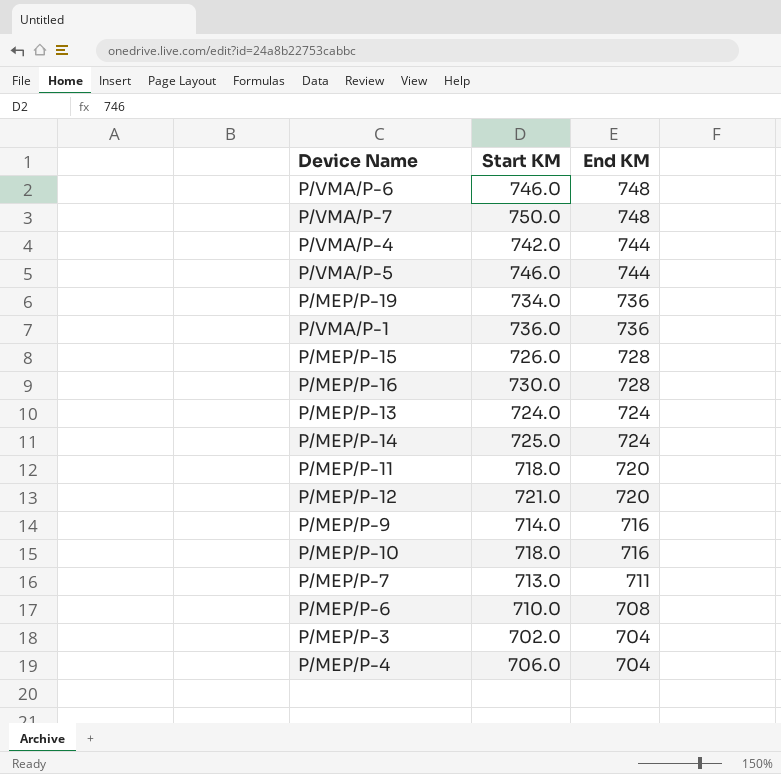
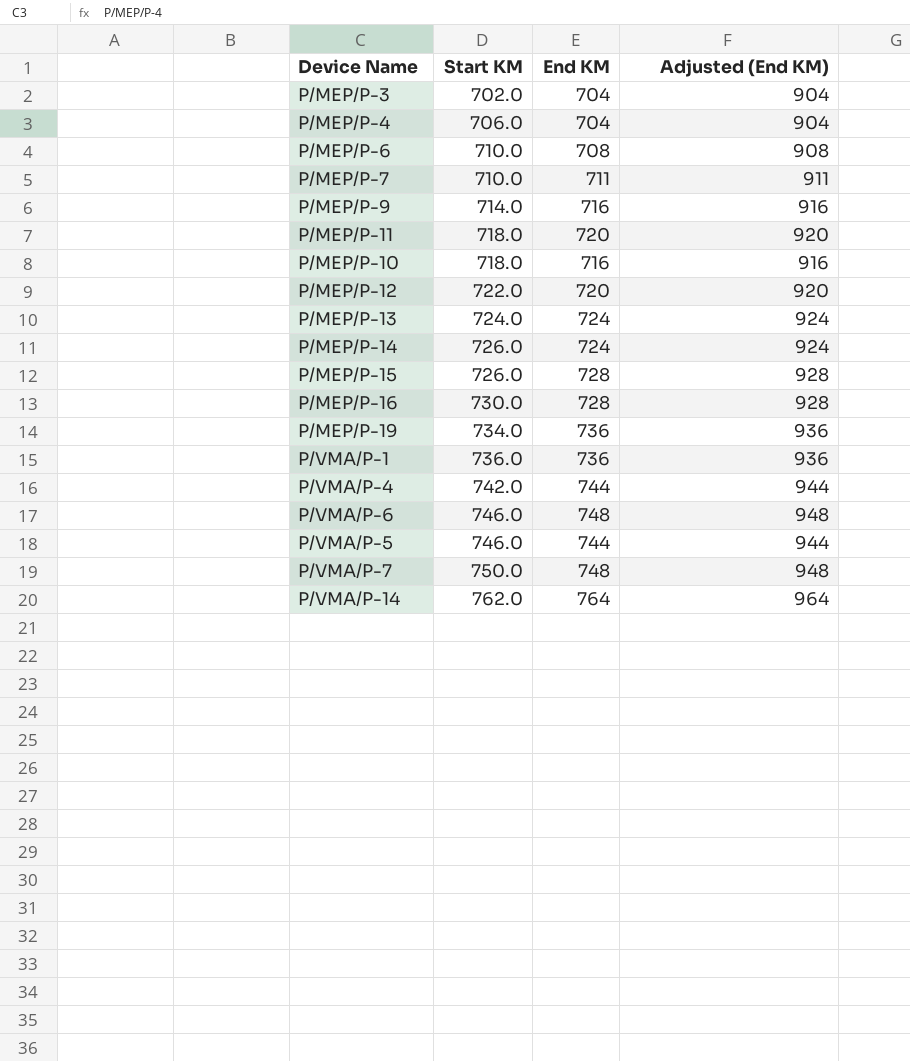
row order: End KM descending -> Start KM ascending
column Adjusted (End KM) | formula: none -> [End KM] + 200
P/MEP/P-7 | Start KM: 713.0 -> 710.0
P/MEP/P-12 | Start KM: 721.0 -> 722.0
P/MEP/P-14 | Start KM: 725.0 -> 726.0
row P/VMA/P-14: none -> 762.0 | 764 | 964

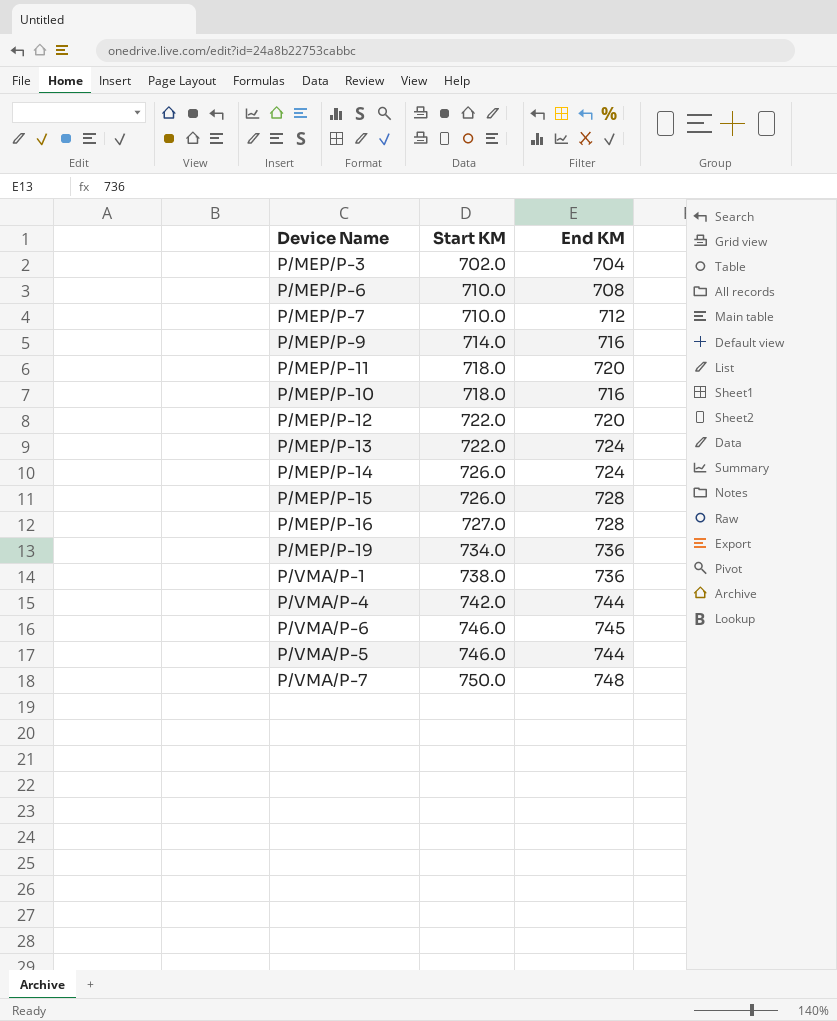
column Adjusted (End KM) | formula: [End KM] + 200 -> none
row P/MEP/P-4: 706.0 | 704 | 904 -> none
row P/VMA/P-14: 762.0 | 764 | 964 -> none
P/MEP/P-7 | End KM: 711 -> 712
P/MEP/P-13 | Start KM: 724.0 -> 722.0
P/MEP/P-16 | Start KM: 730.0 -> 727.0
P/VMA/P-1 | Start KM: 736.0 -> 738.0
P/VMA/P-6 | End KM: 748 -> 745

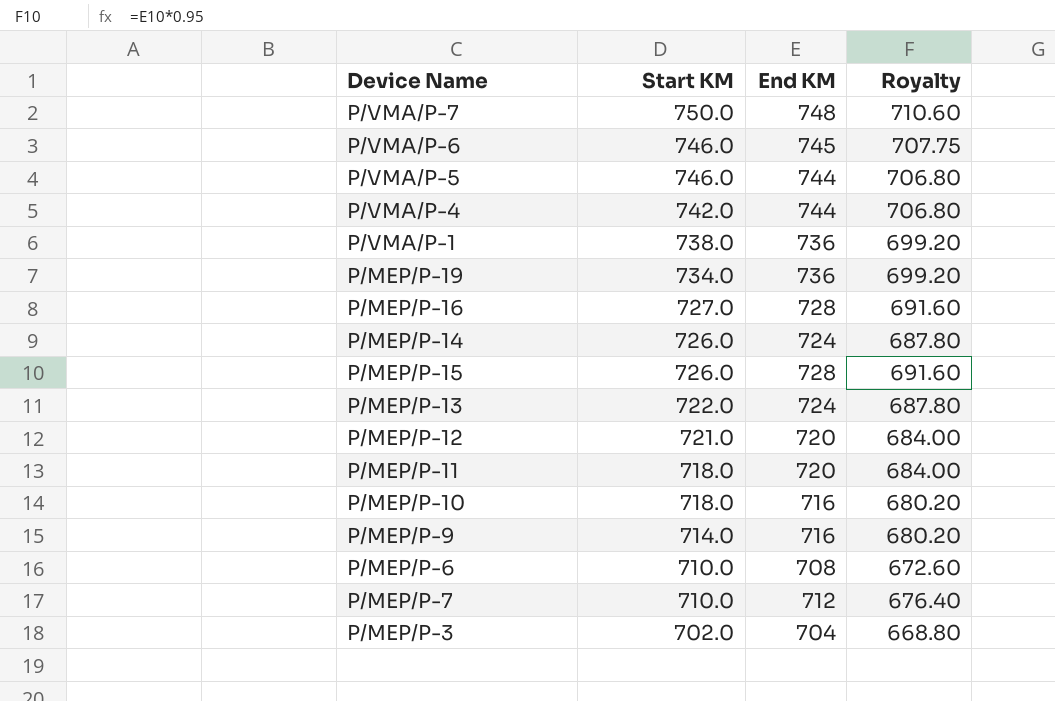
row order: Start KM ascending -> Start KM descending
column Royalty | formula: none -> [End KM] * 0.95
P/MEP/P-12 | Start KM: 722.0 -> 721.0

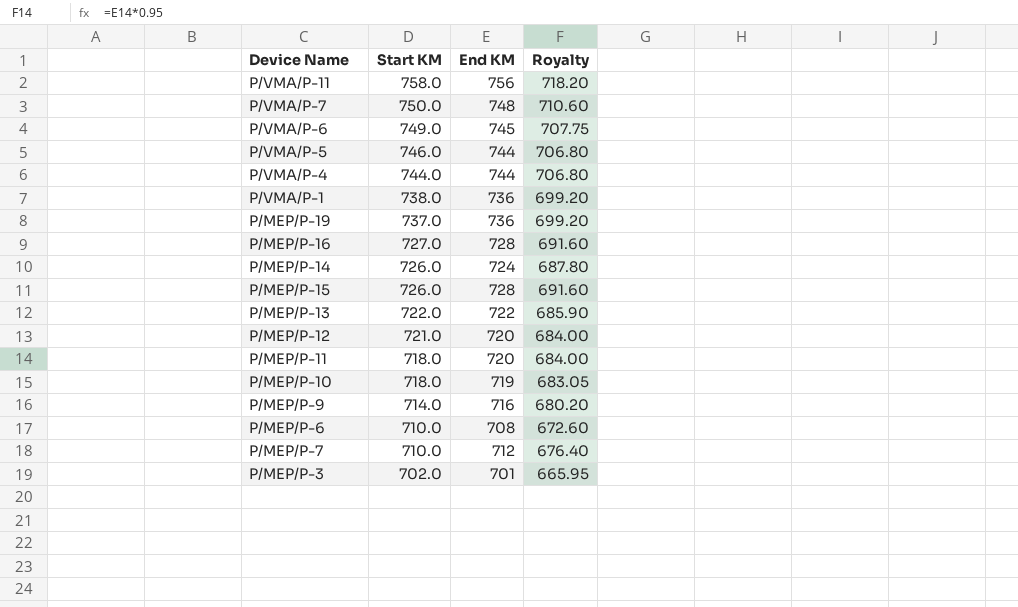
row P/VMA/P-11: none -> 758.0 | 756 | 718.20
P/VMA/P-6 | Start KM: 746.0 -> 749.0
P/VMA/P-4 | Start KM: 742.0 -> 744.0
P/MEP/P-19 | Start KM: 734.0 -> 737.0
P/MEP/P-13 | End KM: 724 -> 722
P/MEP/P-13 | Royalty: 687.80 -> 685.90
P/MEP/P-10 | End KM: 716 -> 719
P/MEP/P-10 | Royalty: 680.20 -> 683.05
P/MEP/P-3 | End KM: 704 -> 701
P/MEP/P-3 | Royalty: 668.80 -> 665.95

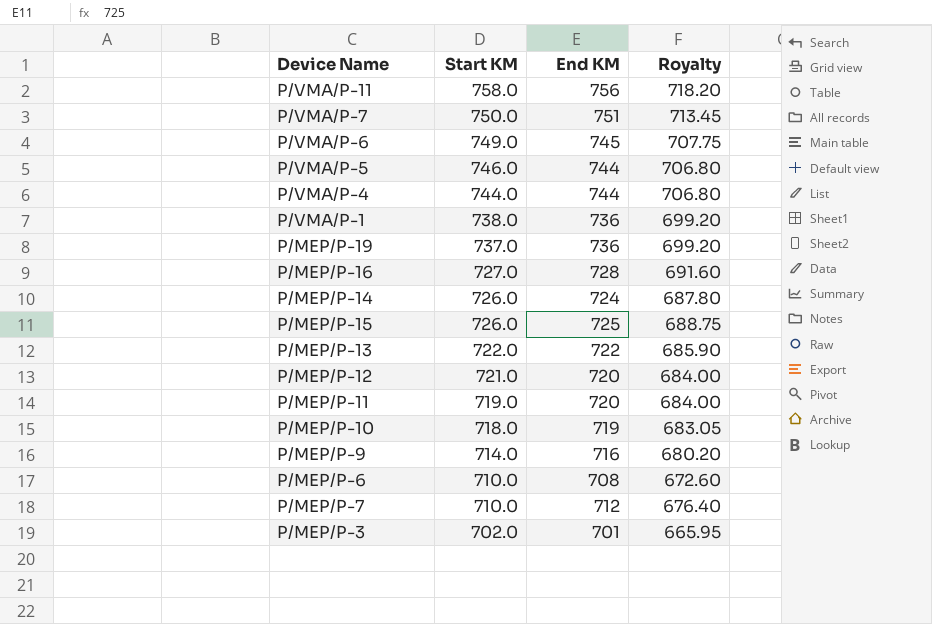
P/VMA/P-7 | End KM: 748 -> 751
P/VMA/P-7 | Royalty: 710.60 -> 713.45
P/MEP/P-15 | End KM: 728 -> 725
P/MEP/P-15 | Royalty: 691.60 -> 688.75
P/MEP/P-11 | Start KM: 718.0 -> 719.0

